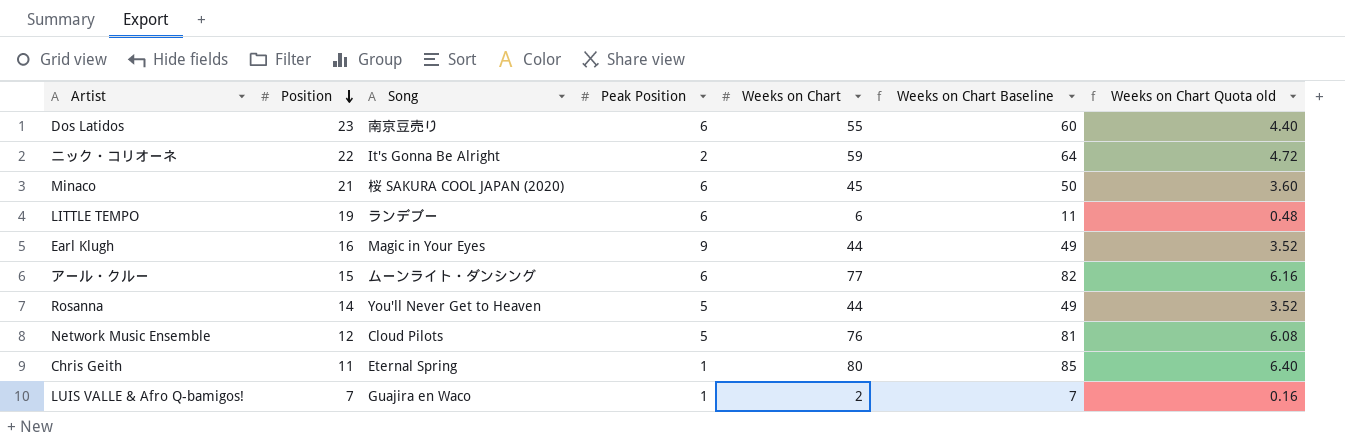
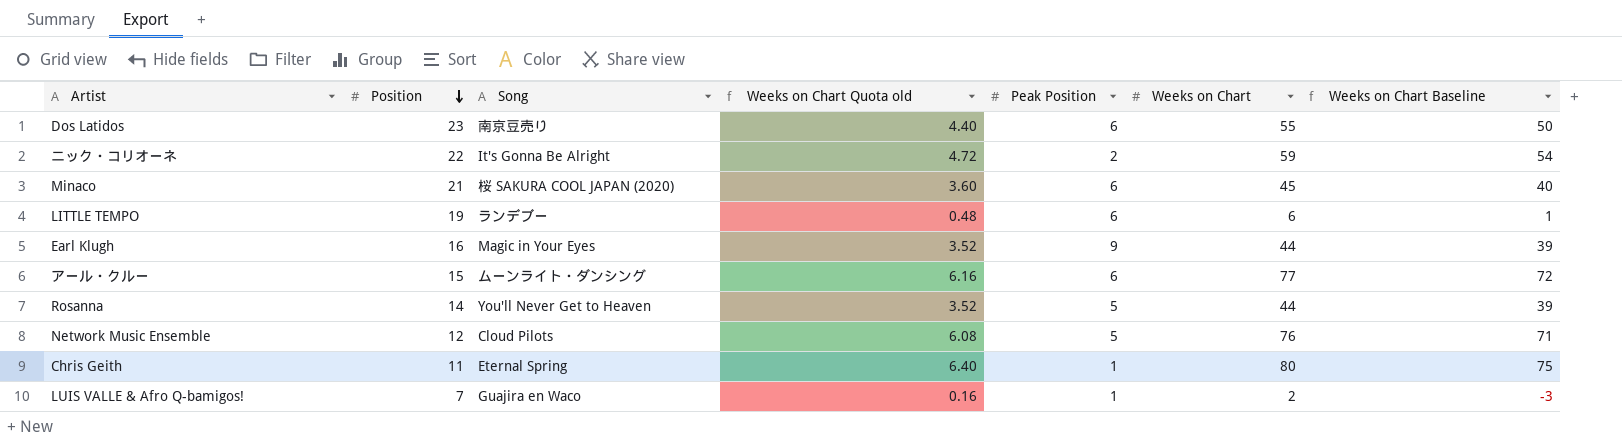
column Weeks on Chart Quota old | position: 7 -> 4
column Weeks on Chart Baseline | formula: [Weeks on Chart] + 5 -> [Weeks on Chart] - 5

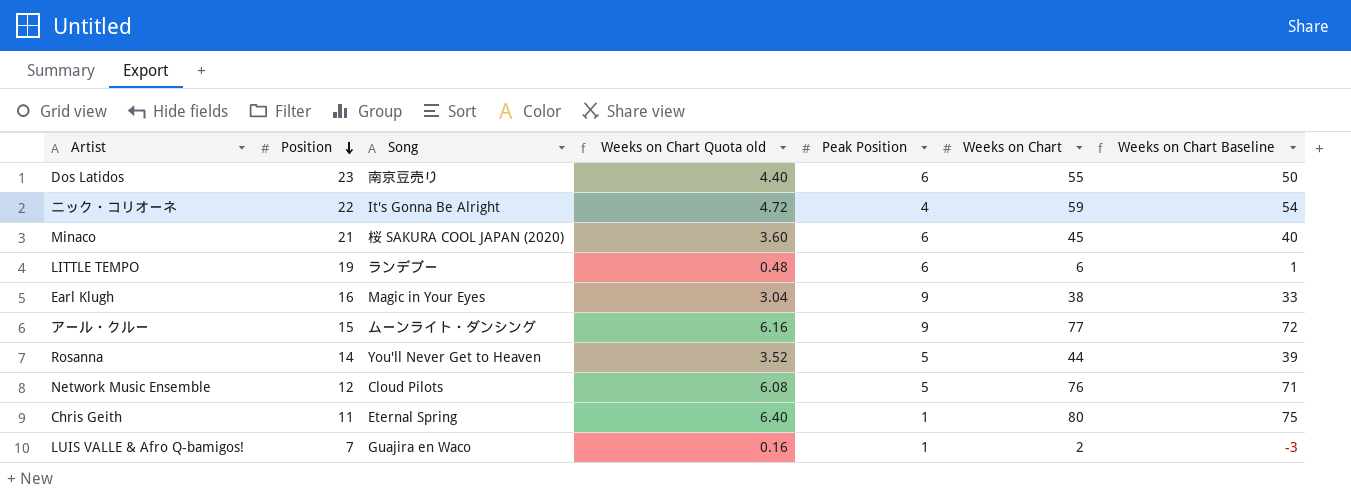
ニック・コリオーネ | Peak Position: 2 -> 4
Earl Klugh | Weeks on Chart Quota old: 3.52 -> 3.04
Earl Klugh | Weeks on Chart: 44 -> 38
Earl Klugh | Weeks on Chart Baseline: 39 -> 33
アール・クルー | Peak Position: 6 -> 9

